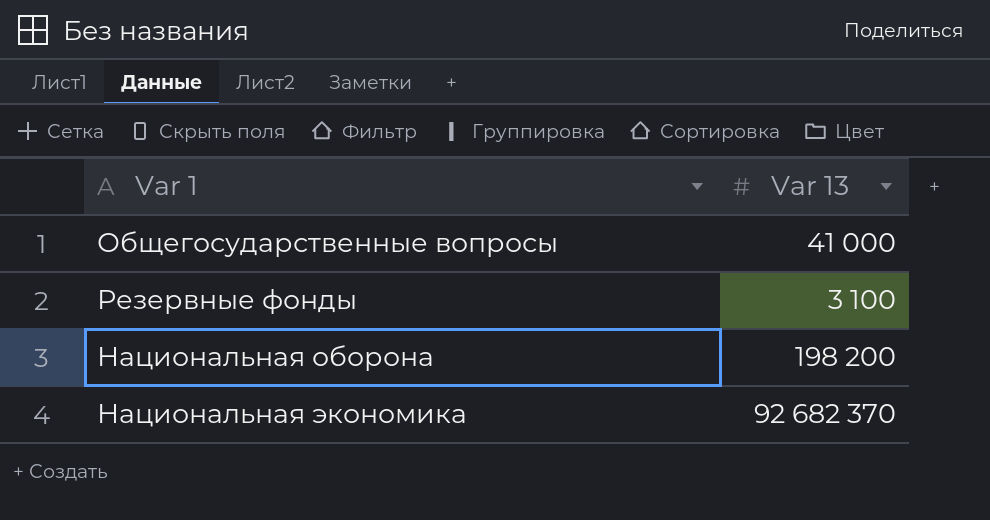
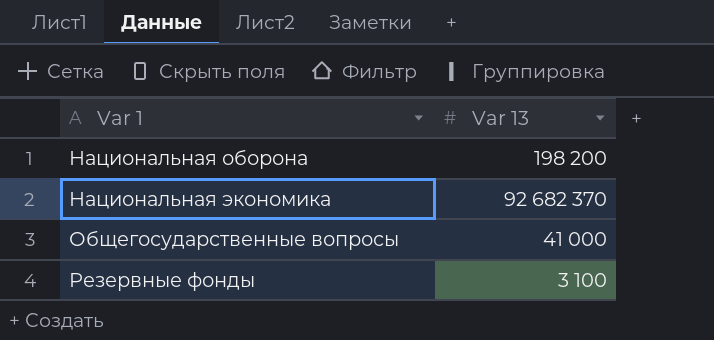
row order: none -> Var 1 ascending

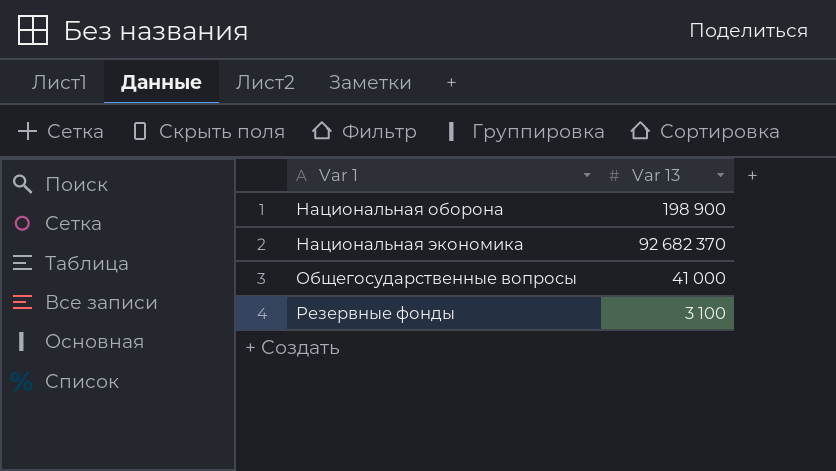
Национальная оборона | Var 13: 198 200 -> 198 900

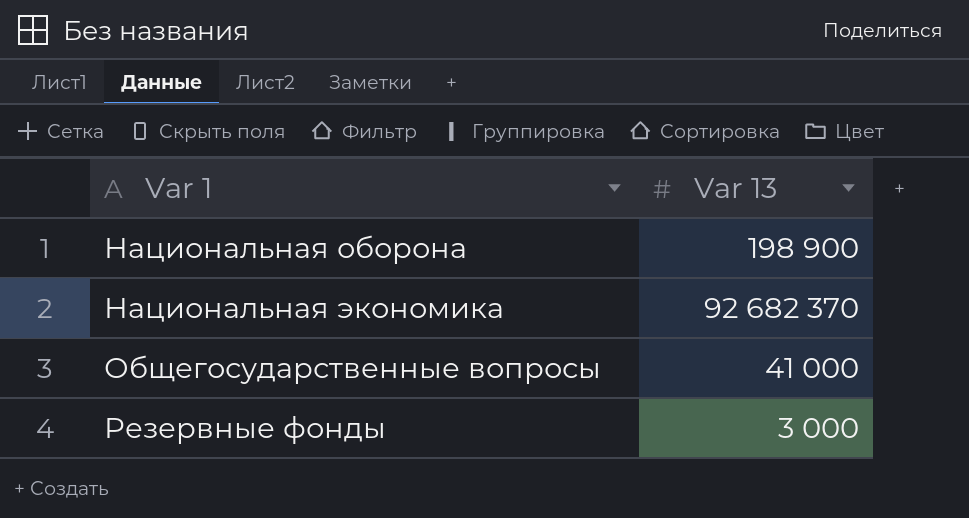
Резервные фонды | Var 13: 3 100 -> 3 000

